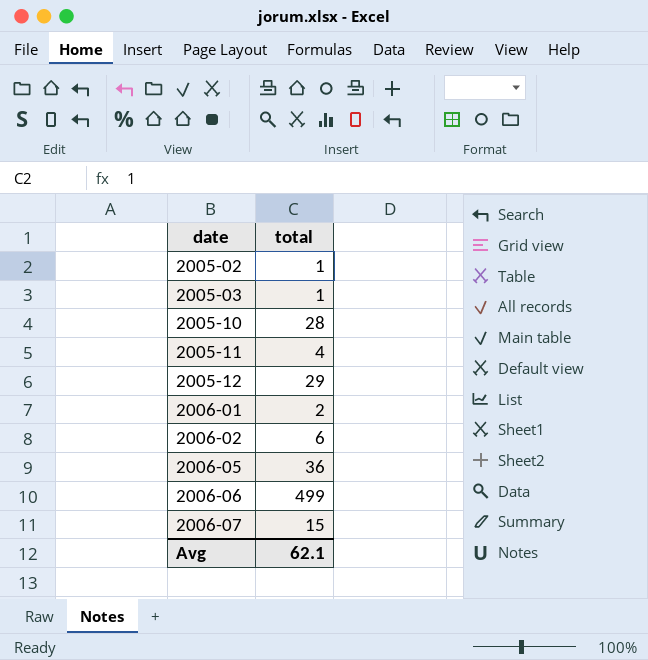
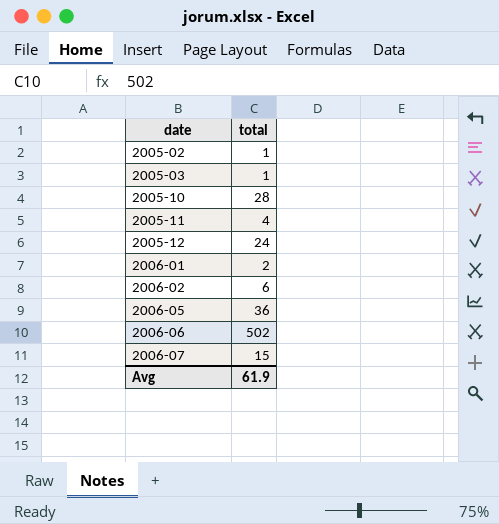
2005-12 | total: 29 -> 24
2006-06 | total: 499 -> 502
Avg | total: 62.1 -> 61.9

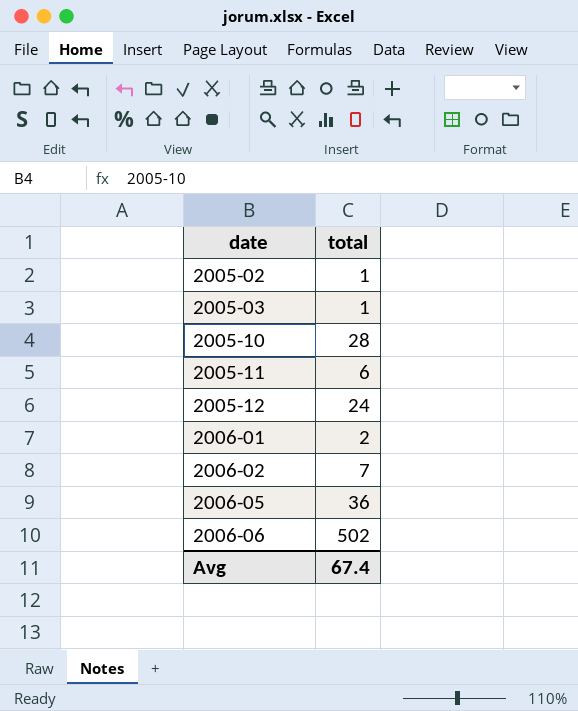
row 2006-07: 15 -> none
2005-11 | total: 4 -> 6
2006-02 | total: 6 -> 7
Avg | total: 61.9 -> 67.4

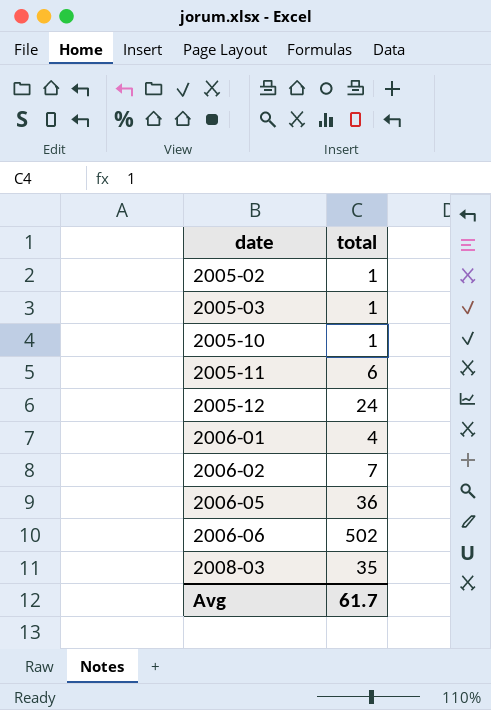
2005-10 | total: 28 -> 1
2006-01 | total: 2 -> 4
row 2008-03: none -> 35
Avg | total: 67.4 -> 61.7

